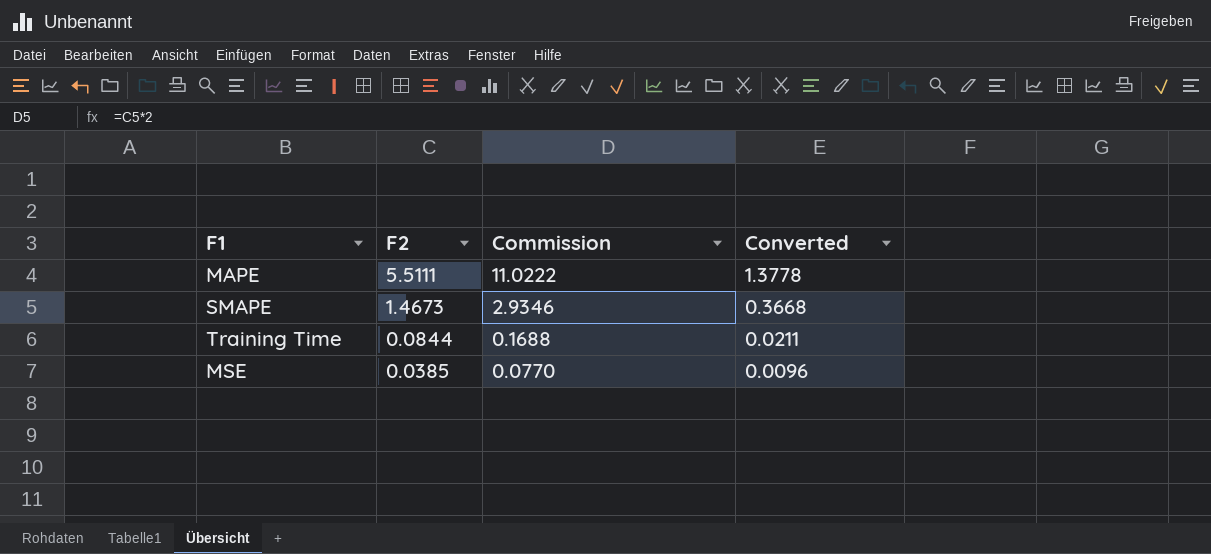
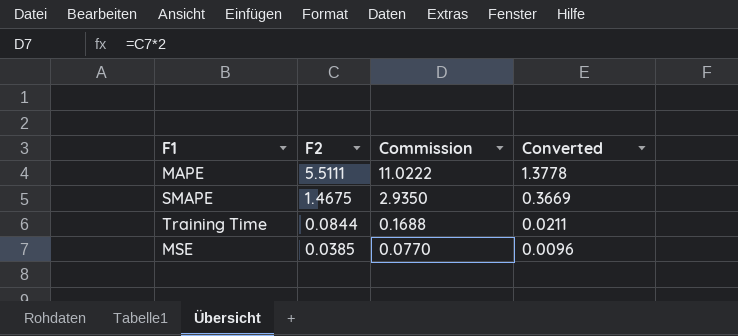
SMAPE | F2: 1.4673 -> 1.4675
SMAPE | Commission: 2.9346 -> 2.9350
SMAPE | Converted: 0.3668 -> 0.3669

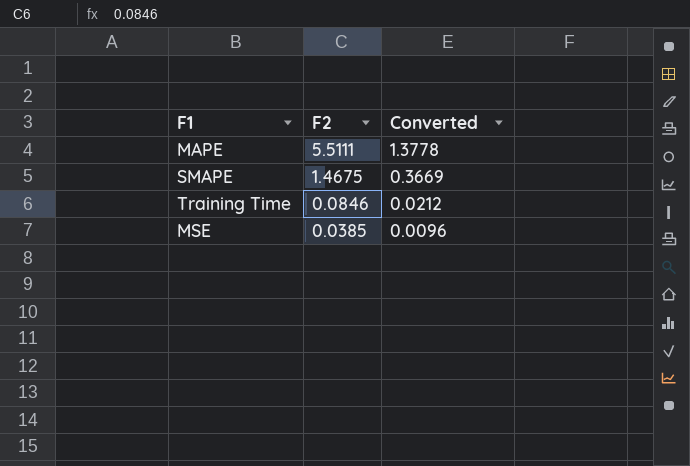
column Commission | formula: [F2] * 2 -> none
Training Time | F2: 0.0844 -> 0.0846
Training Time | Converted: 0.0211 -> 0.0212

